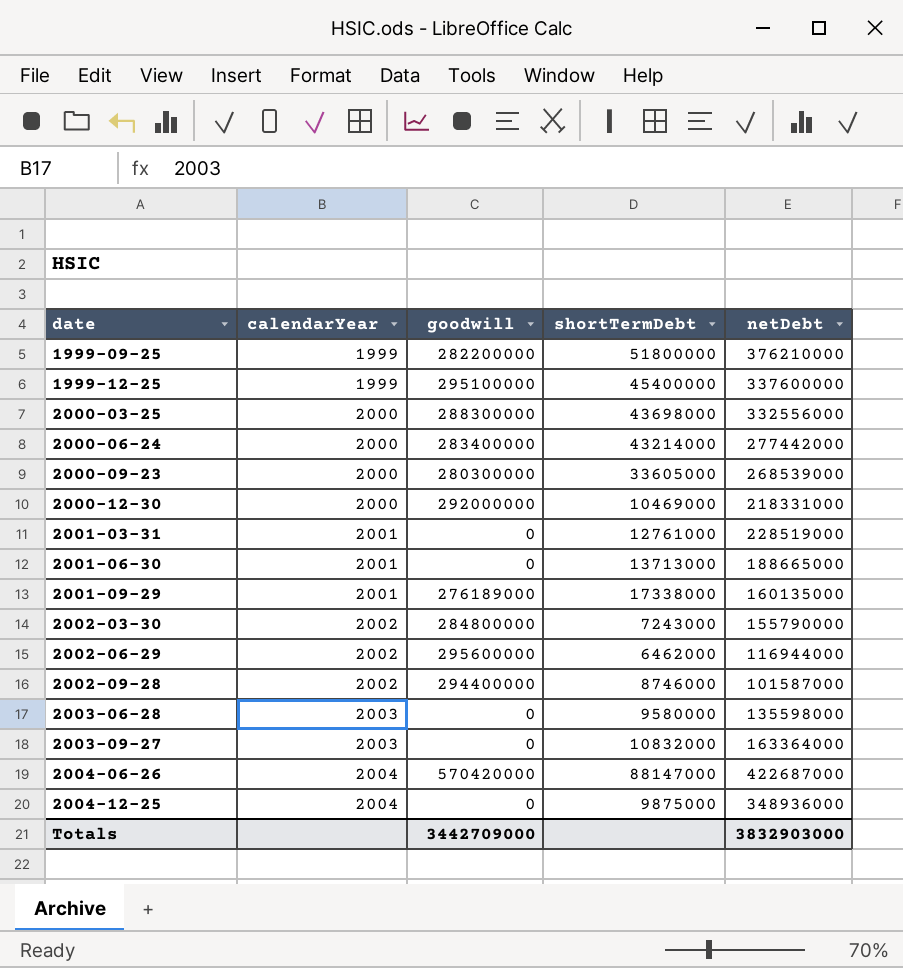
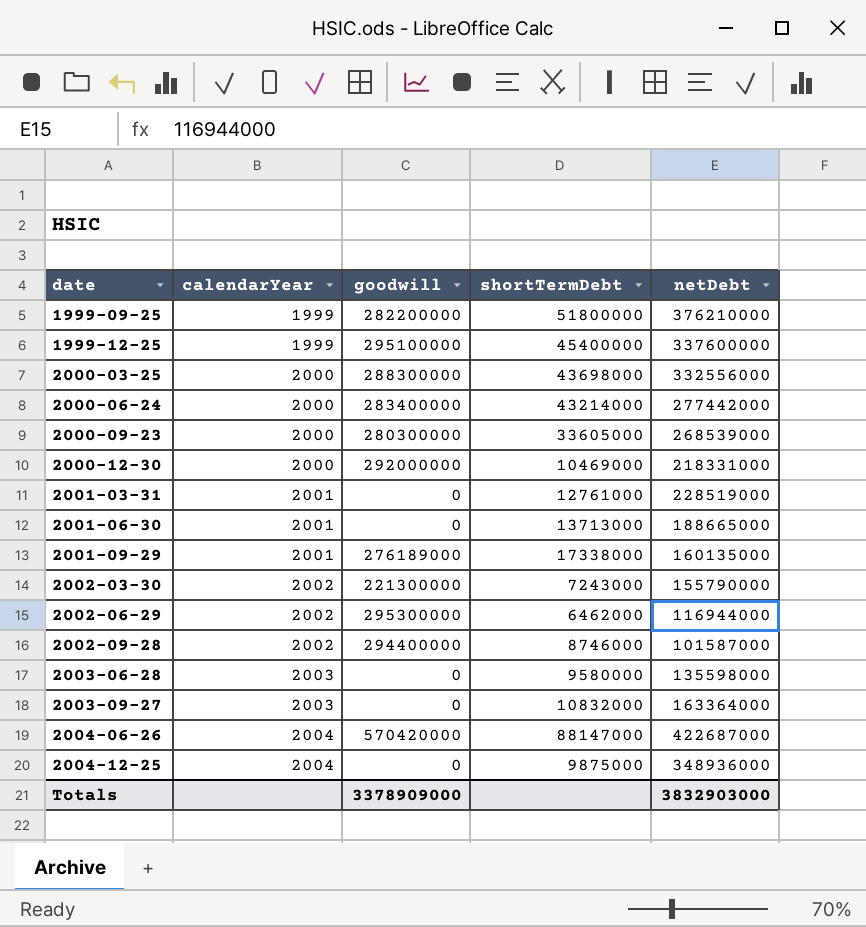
2002-03-30 | goodwill: 284800000 -> 221300000
2002-06-29 | goodwill: 295600000 -> 295300000
Totals | goodwill: 3442709000 -> 3378909000

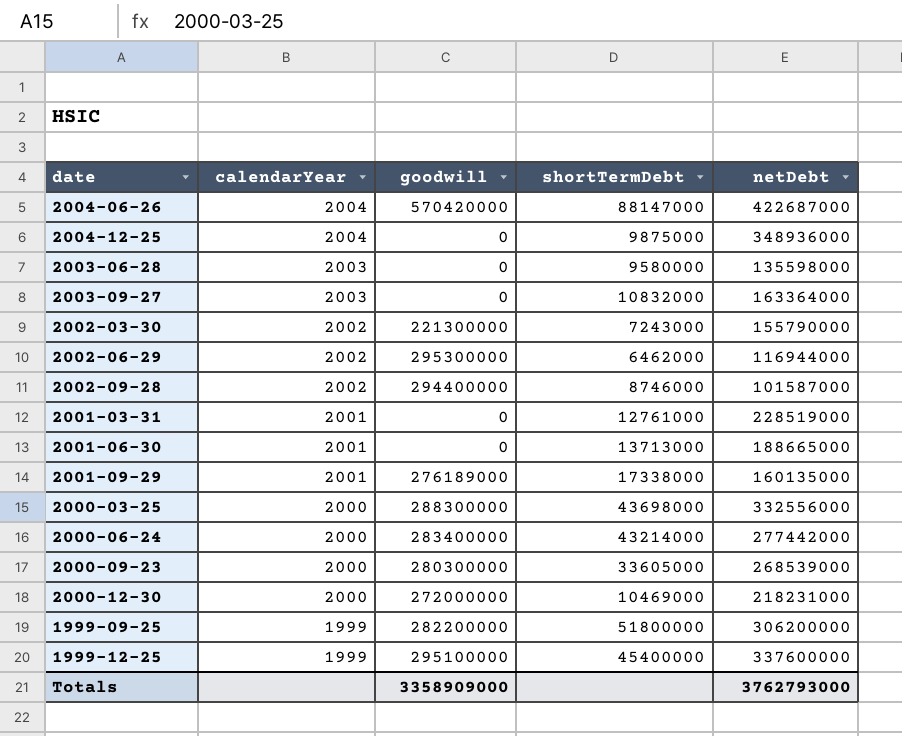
row order: date ascending -> calendarYear descending
2000-12-30 | goodwill: 292000000 -> 272000000
2000-12-30 | netDebt: 218331000 -> 218231000
1999-09-25 | netDebt: 376210000 -> 306200000
Totals | goodwill: 3378909000 -> 3358909000
Totals | netDebt: 3832903000 -> 3762793000

